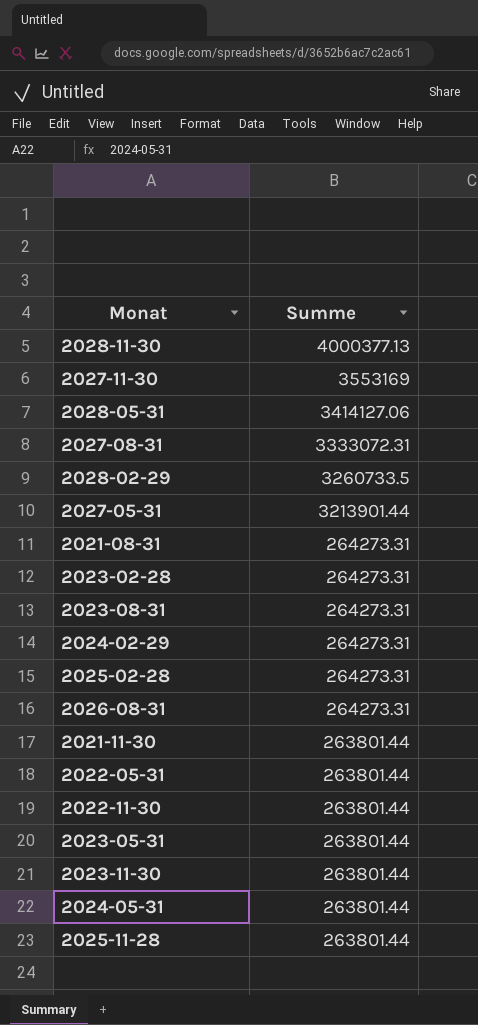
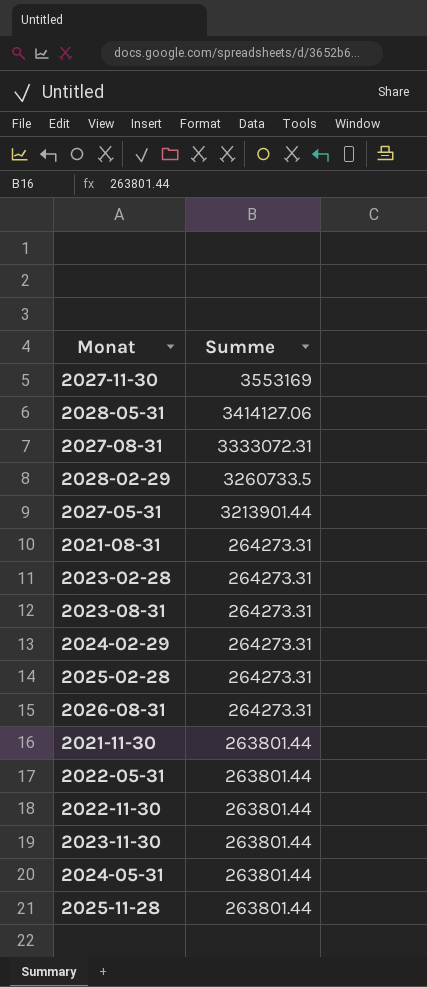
row 2028-11-30: 4000377.13 -> none
row 2023-05-31: 263801.44 -> none

